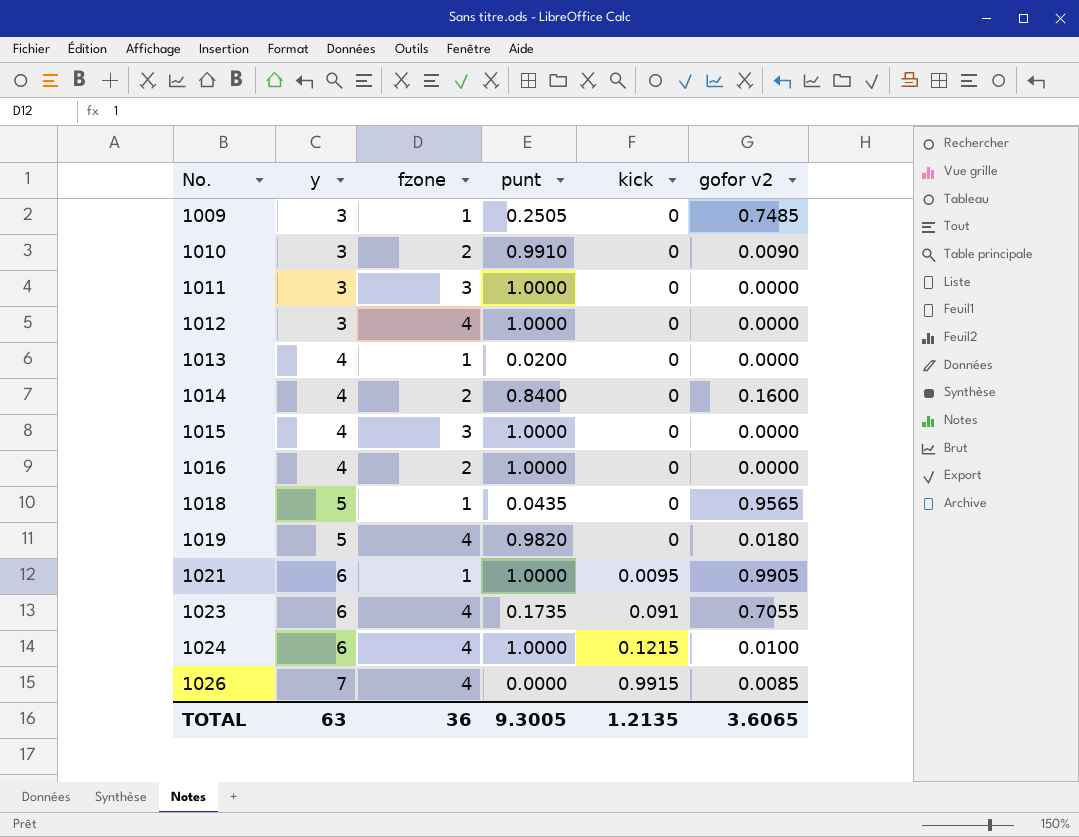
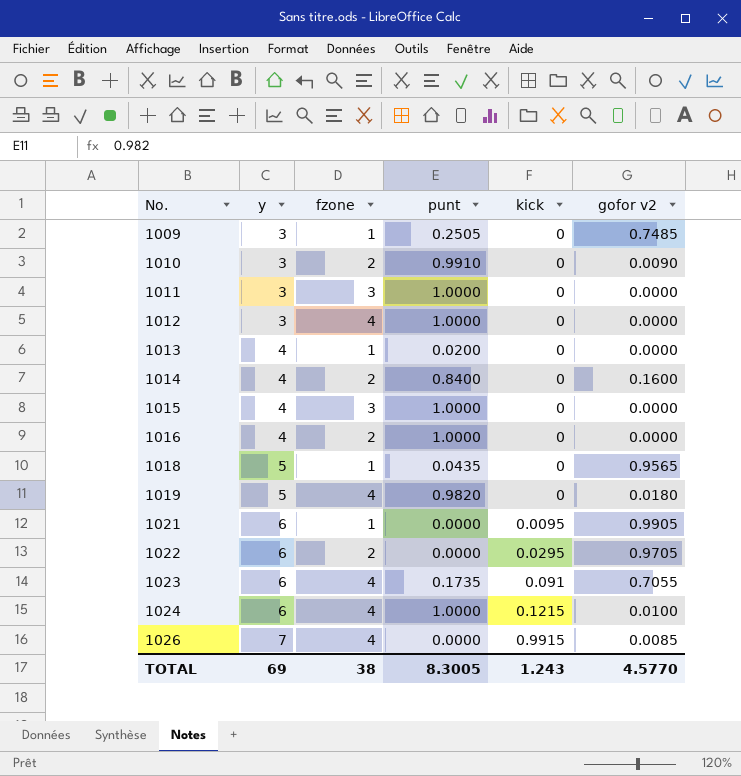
1021 | punt: 1.0000 -> 0.0000
row 1022: none -> 6 | 2 | 0.0000 | 0.0295 | 0.9705
TOTAL | y: 63 -> 69
TOTAL | fzone: 36 -> 38
TOTAL | punt: 9.3005 -> 8.3005
TOTAL | kick: 1.2135 -> 1.243
TOTAL | gofor v2: 3.6065 -> 4.5770

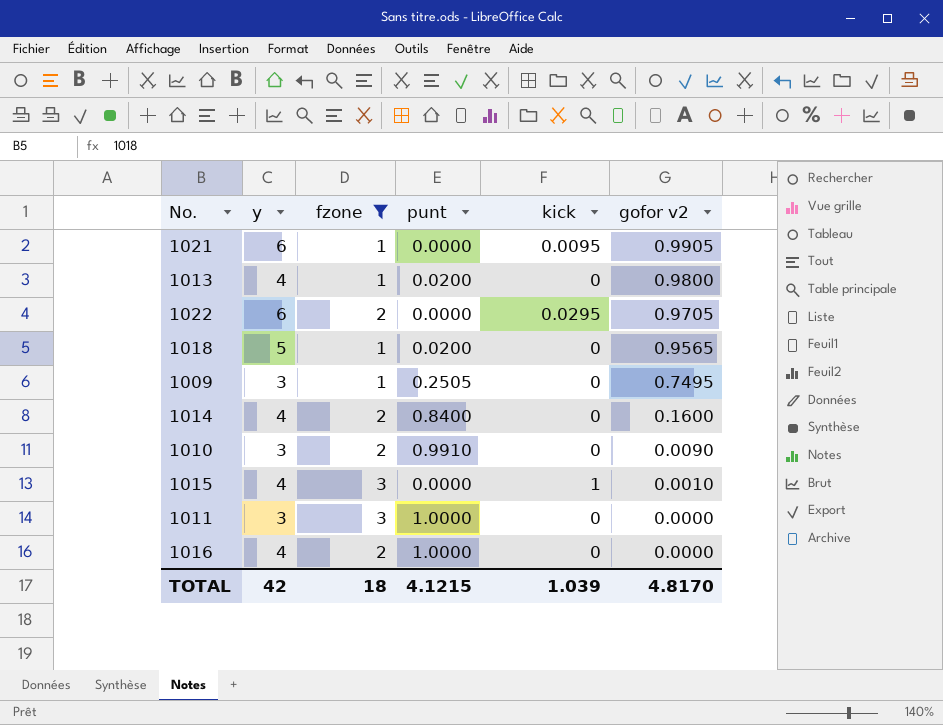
filter: none -> fzone != 4
row order: No. ascending -> gofor v2 descending
1013 | gofor v2: 0.0000 -> 0.9800
1018 | punt: 0.0435 -> 0.0200
1009 | gofor v2: 0.7485 -> 0.7495
1015 | punt: 1.0000 -> 0.0000
1015 | kick: 0 -> 1
1015 | gofor v2: 0.0000 -> 0.0010
TOTAL | y: 69 -> 42
TOTAL | fzone: 38 -> 18
TOTAL | punt: 8.3005 -> 4.1215
TOTAL | kick: 1.243 -> 1.039
TOTAL | gofor v2: 4.5770 -> 4.8170

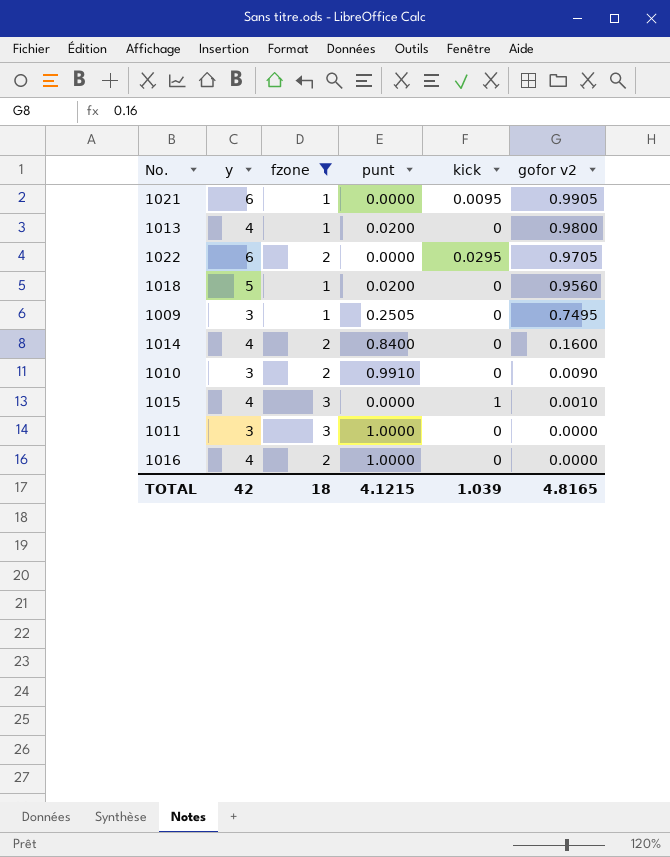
1018 | gofor v2: 0.9565 -> 0.9560
TOTAL | gofor v2: 4.8170 -> 4.8165

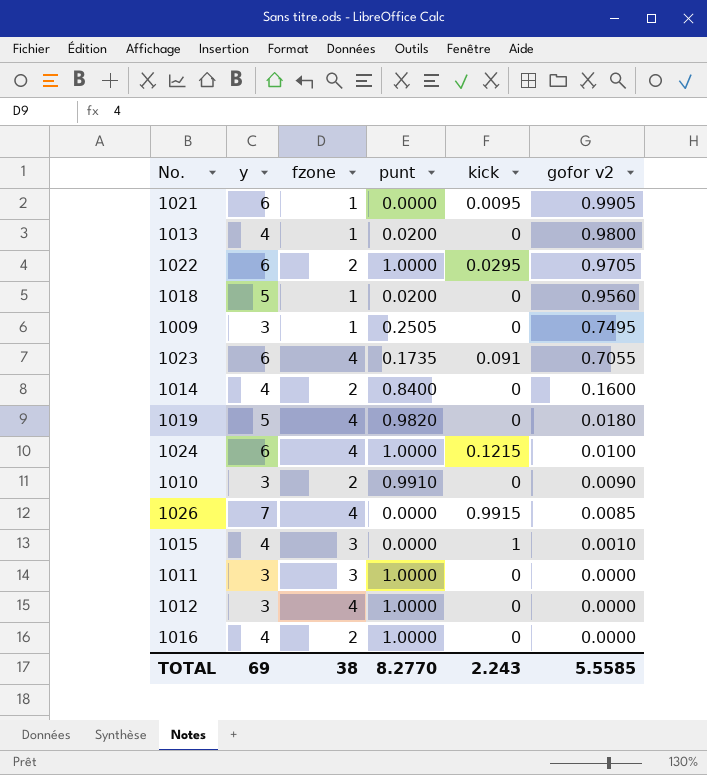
filter: fzone != 4 -> none
1022 | punt: 0.0000 -> 1.0000
TOTAL | y: 42 -> 69
TOTAL | fzone: 18 -> 38
TOTAL | punt: 4.1215 -> 8.2770
TOTAL | kick: 1.039 -> 2.243
TOTAL | gofor v2: 4.8165 -> 5.5585

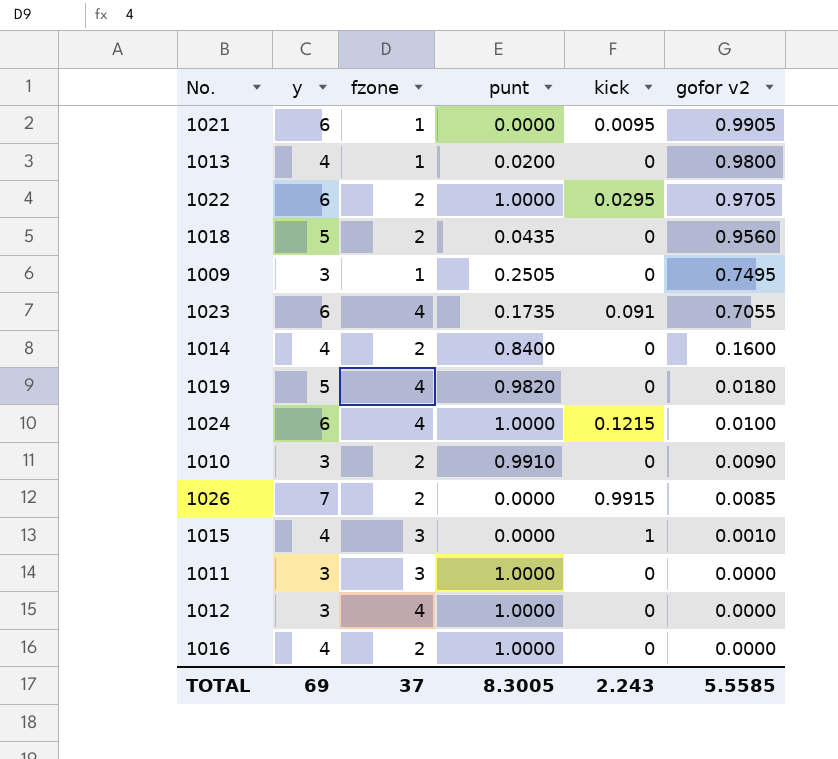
1018 | fzone: 1 -> 2
1018 | punt: 0.0200 -> 0.0435
1026 | fzone: 4 -> 2
TOTAL | fzone: 38 -> 37
TOTAL | punt: 8.2770 -> 8.3005

